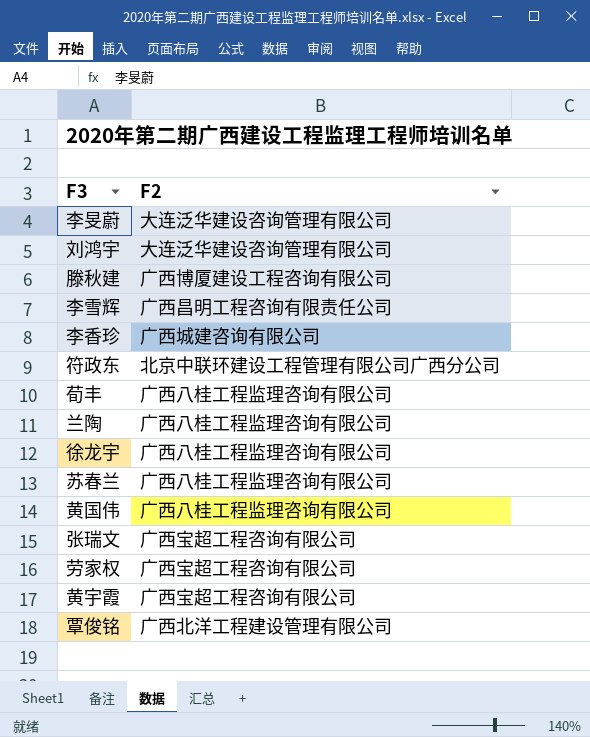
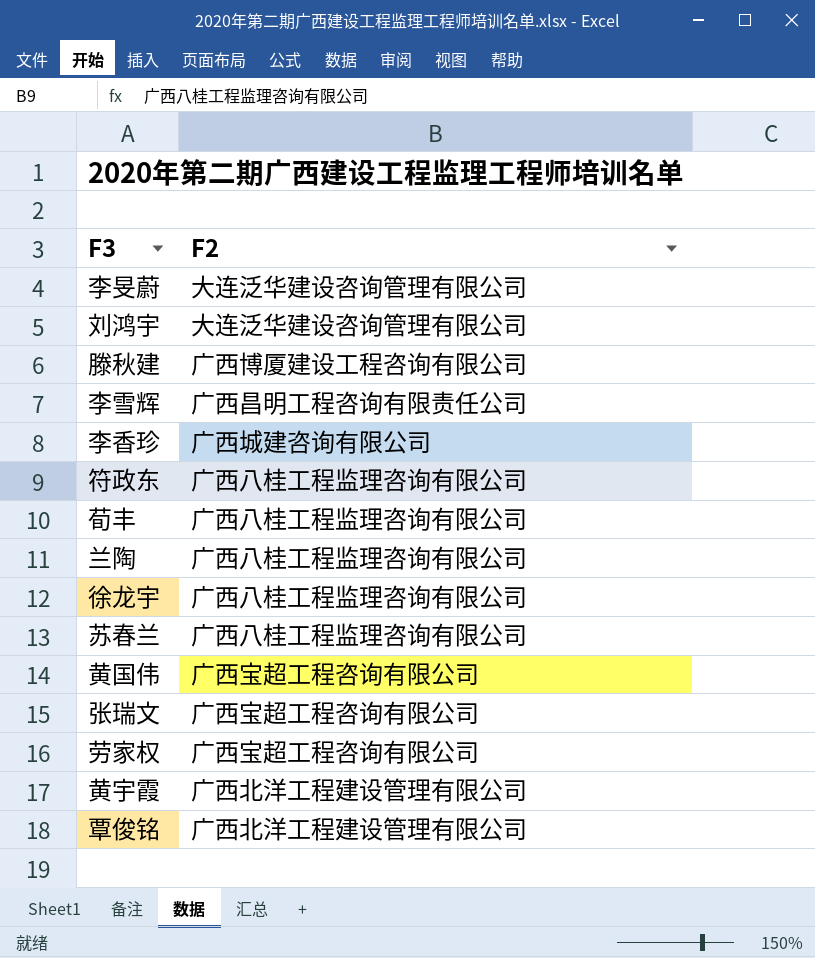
符政东 | F2: 北京中联环建设工程管理有限公司广西分公司 -> 广西八桂工程监理咨询有限公司
黄国伟 | F2: 广西八桂工程监理咨询有限公司 -> 广西宝超工程咨询有限公司
黄宇霞 | F2: 广西宝超工程咨询有限公司 -> 广西北洋工程建设管理有限公司

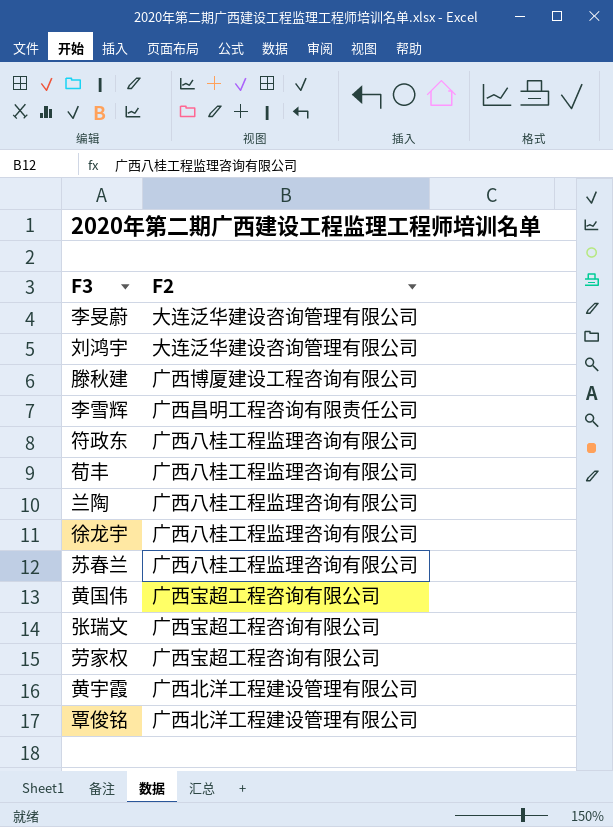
row 李香珍: 广西城建咨询有限公司 -> none

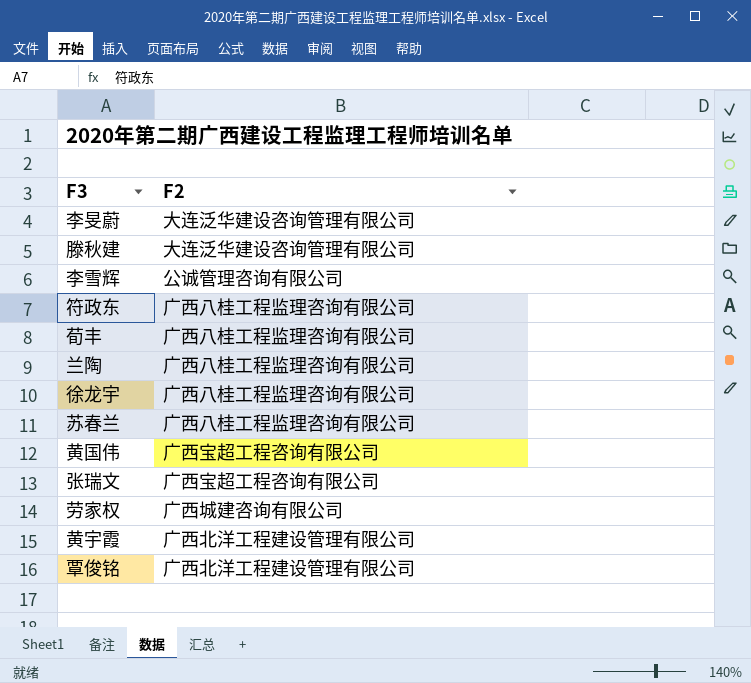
row 刘鸿宇: 大连泛华建设咨询管理有限公司 -> none
滕秋建 | F2: 广西博厦建设工程咨询有限公司 -> 大连泛华建设咨询管理有限公司
李雪辉 | F2: 广西昌明工程咨询有限责任公司 -> 公诚管理咨询有限公司
劳家权 | F2: 广西宝超工程咨询有限公司 -> 广西城建咨询有限公司

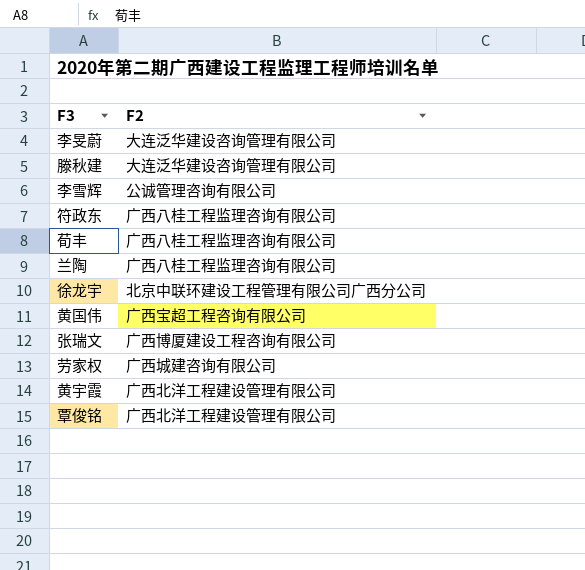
row 苏春兰: 广西八桂工程监理咨询有限公司 -> none
徐龙宇 | F2: 广西八桂工程监理咨询有限公司 -> 北京中联环建设工程管理有限公司广西分公司
张瑞文 | F2: 广西宝超工程咨询有限公司 -> 广西博厦建设工程咨询有限公司

